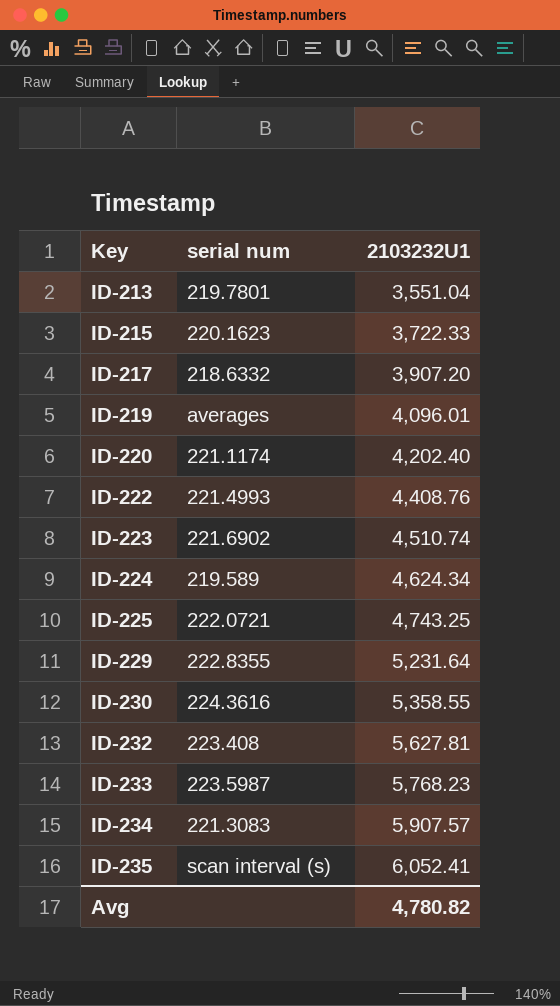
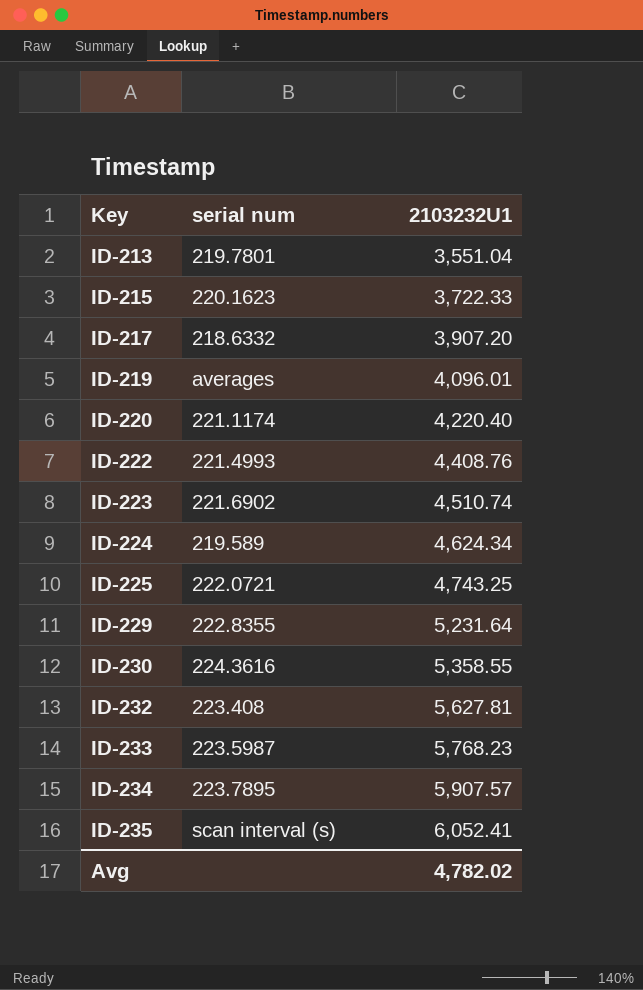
ID-220 | 2103232U1: 4,202.40 -> 4,220.40
ID-234 | serial num: 221.3083 -> 223.7895
Avg | 2103232U1: 4,780.82 -> 4,782.02

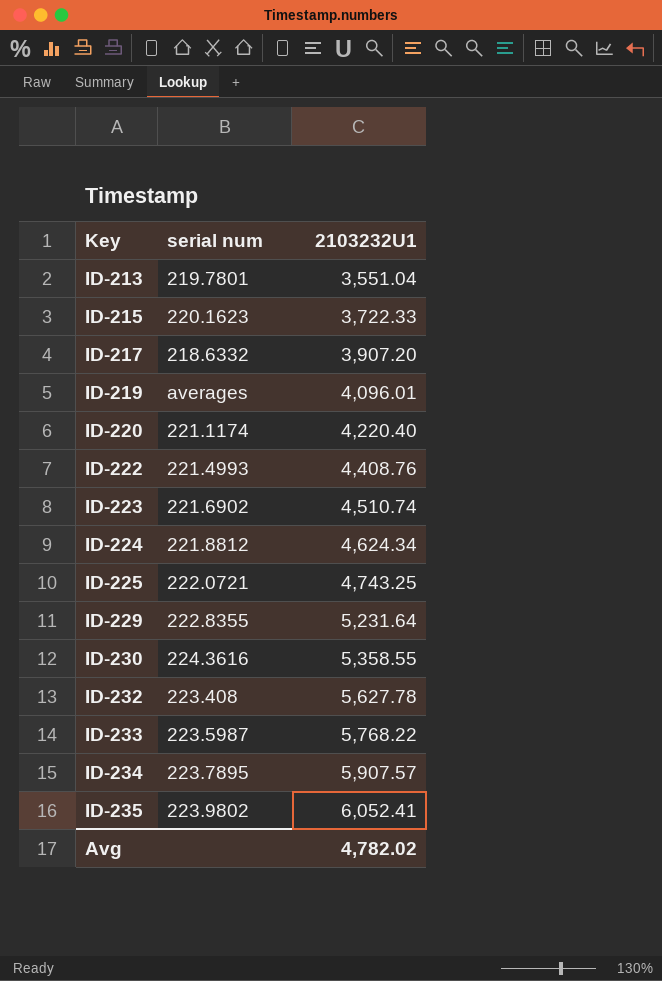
ID-224 | serial num: 219.589 -> 221.8812
ID-232 | 2103232U1: 5,627.81 -> 5,627.78
ID-233 | 2103232U1: 5,768.23 -> 5,768.22
ID-235 | serial num: scan interval (s) -> 223.9802

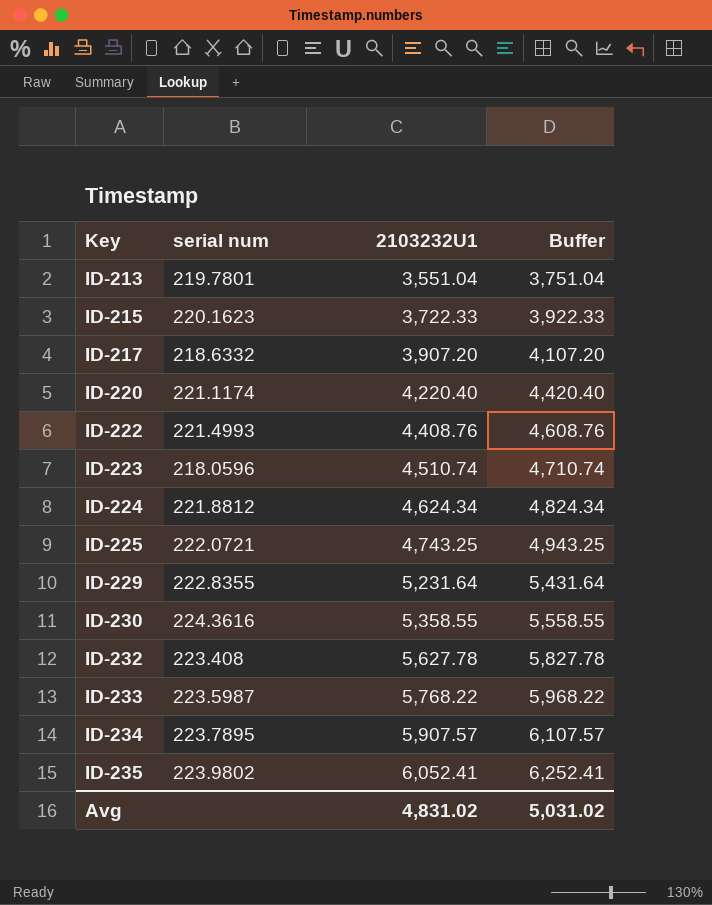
column Buffer | formula: none -> [2103232U1] + 200
row ID-219: averages | 4,096.01 -> none
ID-223 | serial num: 221.6902 -> 218.0596
Avg | 2103232U1: 4,782.02 -> 4,831.02

